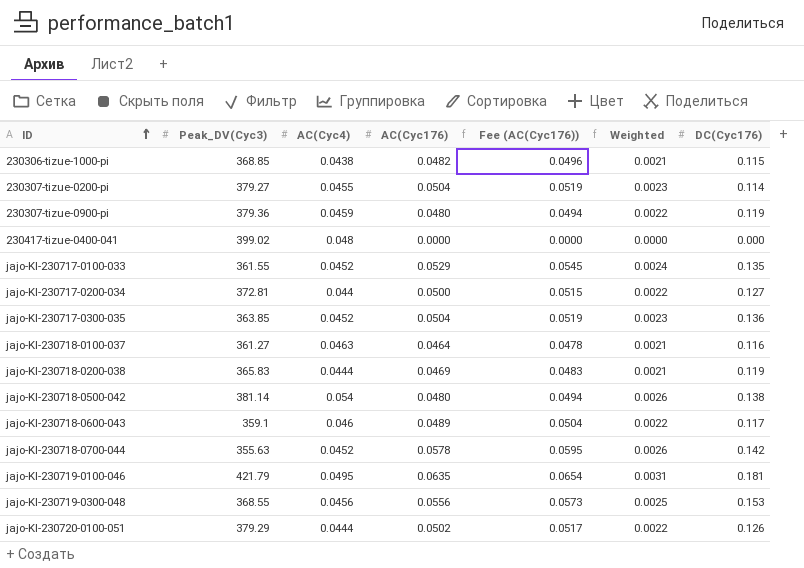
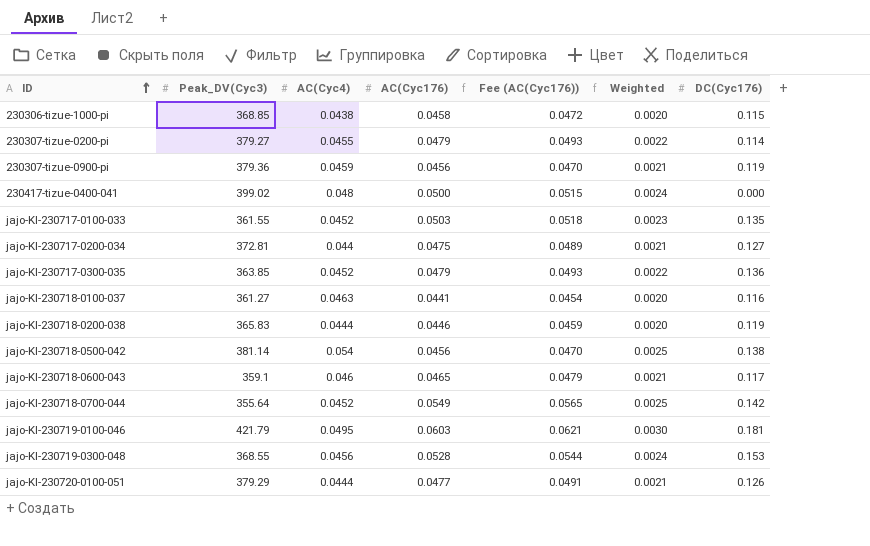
230306-tizue-1000-pi | AC(Cyc176): 0.0482 -> 0.0458
230306-tizue-1000-pi | Fee (AC(Cyc176)): 0.0496 -> 0.0472
230306-tizue-1000-pi | Weighted: 0.0021 -> 0.0020
230307-tizue-0200-pi | AC(Cyc176): 0.0504 -> 0.0479
230307-tizue-0200-pi | Fee (AC(Cyc176)): 0.0519 -> 0.0493
230307-tizue-0200-pi | Weighted: 0.0023 -> 0.0022
230307-tizue-0900-pi | AC(Cyc176): 0.0480 -> 0.0456
230307-tizue-0900-pi | Fee (AC(Cyc176)): 0.0494 -> 0.0470
230307-tizue-0900-pi | Weighted: 0.0022 -> 0.0021
230417-tizue-0400-041 | AC(Cyc176): 0.0000 -> 0.0500
230417-tizue-0400-041 | Fee (AC(Cyc176)): 0.0000 -> 0.0515
230417-tizue-0400-041 | Weighted: 0.0000 -> 0.0024
jajo-KI-230717-0100-033 | AC(Cyc176): 0.0529 -> 0.0503
jajo-KI-230717-0100-033 | Fee (AC(Cyc176)): 0.0545 -> 0.0518
jajo-KI-230717-0100-033 | Weighted: 0.0024 -> 0.0023
jajo-KI-230717-0200-034 | AC(Cyc176): 0.0500 -> 0.0475
jajo-KI-230717-0200-034 | Fee (AC(Cyc176)): 0.0515 -> 0.0489
jajo-KI-230717-0200-034 | Weighted: 0.0022 -> 0.0021
jajo-KI-230717-0300-035 | AC(Cyc176): 0.0504 -> 0.0479
jajo-KI-230717-0300-035 | Fee (AC(Cyc176)): 0.0519 -> 0.0493
jajo-KI-230717-0300-035 | Weighted: 0.0023 -> 0.0022
jajo-KI-230718-0100-037 | AC(Cyc176): 0.0464 -> 0.0441
jajo-KI-230718-0100-037 | Fee (AC(Cyc176)): 0.0478 -> 0.0454
jajo-KI-230718-0100-037 | Weighted: 0.0021 -> 0.0020
jajo-KI-230718-0200-038 | AC(Cyc176): 0.0469 -> 0.0446
jajo-KI-230718-0200-038 | Fee (AC(Cyc176)): 0.0483 -> 0.0459
jajo-KI-230718-0200-038 | Weighted: 0.0021 -> 0.0020
jajo-KI-230718-0500-042 | AC(Cyc176): 0.0480 -> 0.0456
jajo-KI-230718-0500-042 | Fee (AC(Cyc176)): 0.0494 -> 0.0470
jajo-KI-230718-0500-042 | Weighted: 0.0026 -> 0.0025
jajo-KI-230718-0600-043 | AC(Cyc176): 0.0489 -> 0.0465
jajo-KI-230718-0600-043 | Fee (AC(Cyc176)): 0.0504 -> 0.0479
jajo-KI-230718-0600-043 | Weighted: 0.0022 -> 0.0021
jajo-KI-230718-0700-044 | Peak_DV(Cyc3): 355.63 -> 355.64
jajo-KI-230718-0700-044 | AC(Cyc176): 0.0578 -> 0.0549
jajo-KI-230718-0700-044 | Fee (AC(Cyc176)): 0.0595 -> 0.0565
jajo-KI-230718-0700-044 | Weighted: 0.0026 -> 0.0025
jajo-KI-230719-0100-046 | AC(Cyc176): 0.0635 -> 0.0603
jajo-KI-230719-0100-046 | Fee (AC(Cyc176)): 0.0654 -> 0.0621
jajo-KI-230719-0100-046 | Weighted: 0.0031 -> 0.0030
jajo-KI-230719-0300-048 | AC(Cyc176): 0.0556 -> 0.0528
jajo-KI-230719-0300-048 | Fee (AC(Cyc176)): 0.0573 -> 0.0544
jajo-KI-230719-0300-048 | Weighted: 0.0025 -> 0.0024
jajo-KI-230720-0100-051 | AC(Cyc176): 0.0502 -> 0.0477
jajo-KI-230720-0100-051 | Fee (AC(Cyc176)): 0.0517 -> 0.0491
jajo-KI-230720-0100-051 | Weighted: 0.0022 -> 0.0021

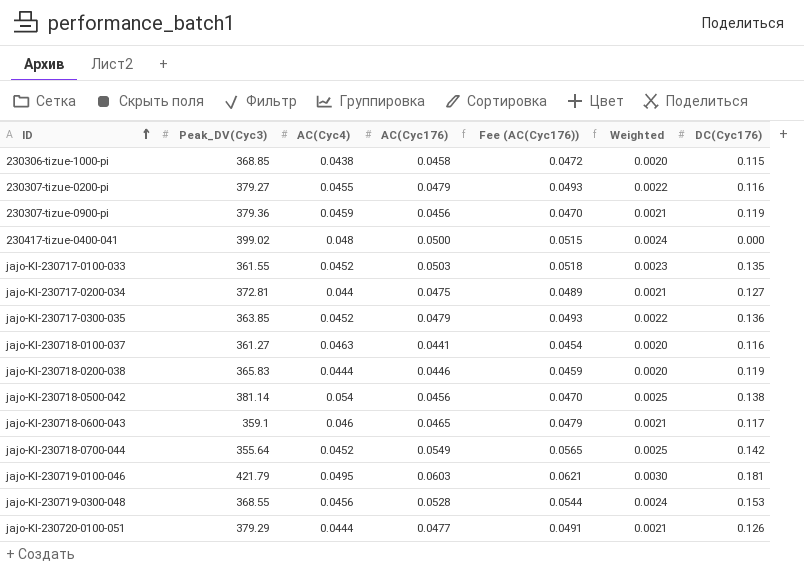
230307-tizue-0200-pi | DC(Cyc176): 0.114 -> 0.116

